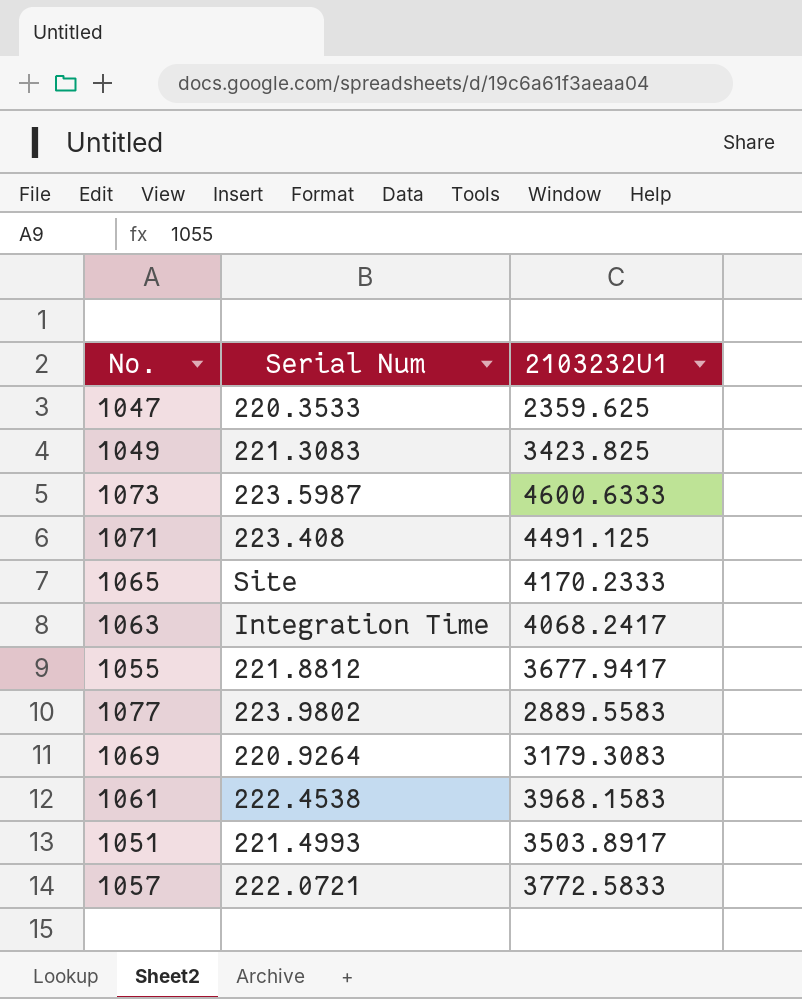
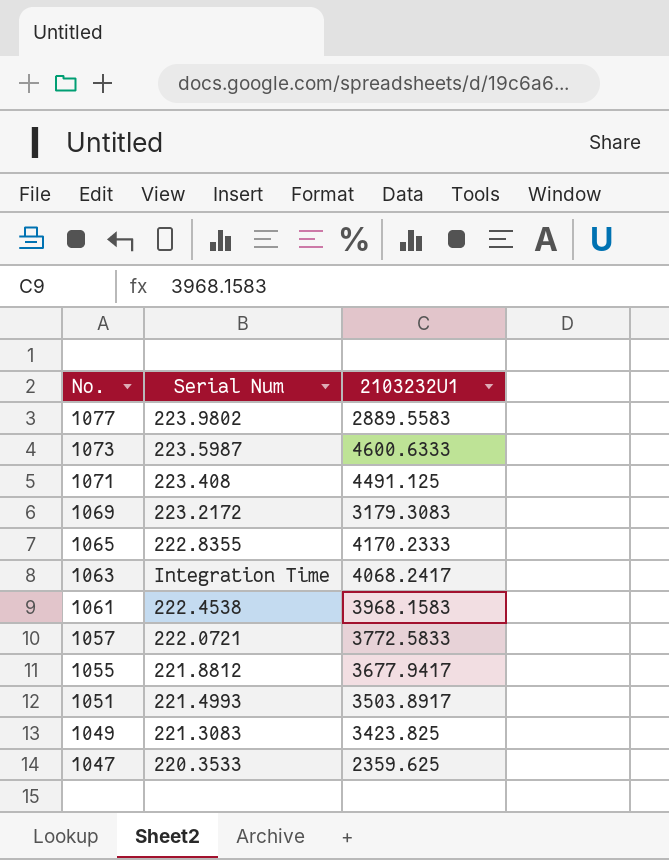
row order: none -> No. descending
1069 | Serial Num: 220.9264 -> 223.2172
1065 | Serial Num: Site -> 222.8355

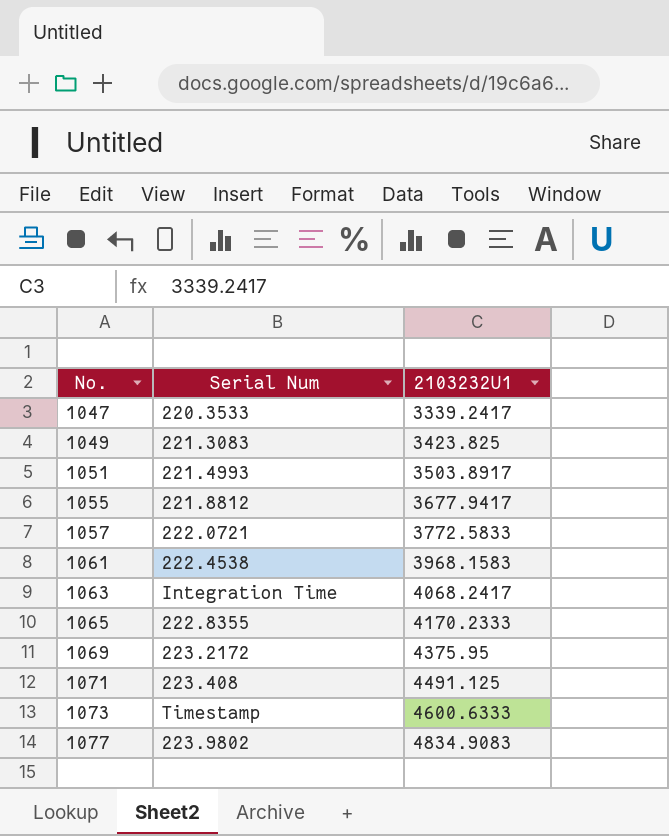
row order: No. descending -> No. ascending
1047 | 2103232U1: 2359.625 -> 3339.2417
1069 | 2103232U1: 3179.3083 -> 4375.95
1073 | Serial Num: 223.5987 -> Timestamp
1077 | 2103232U1: 2889.5583 -> 4834.9083

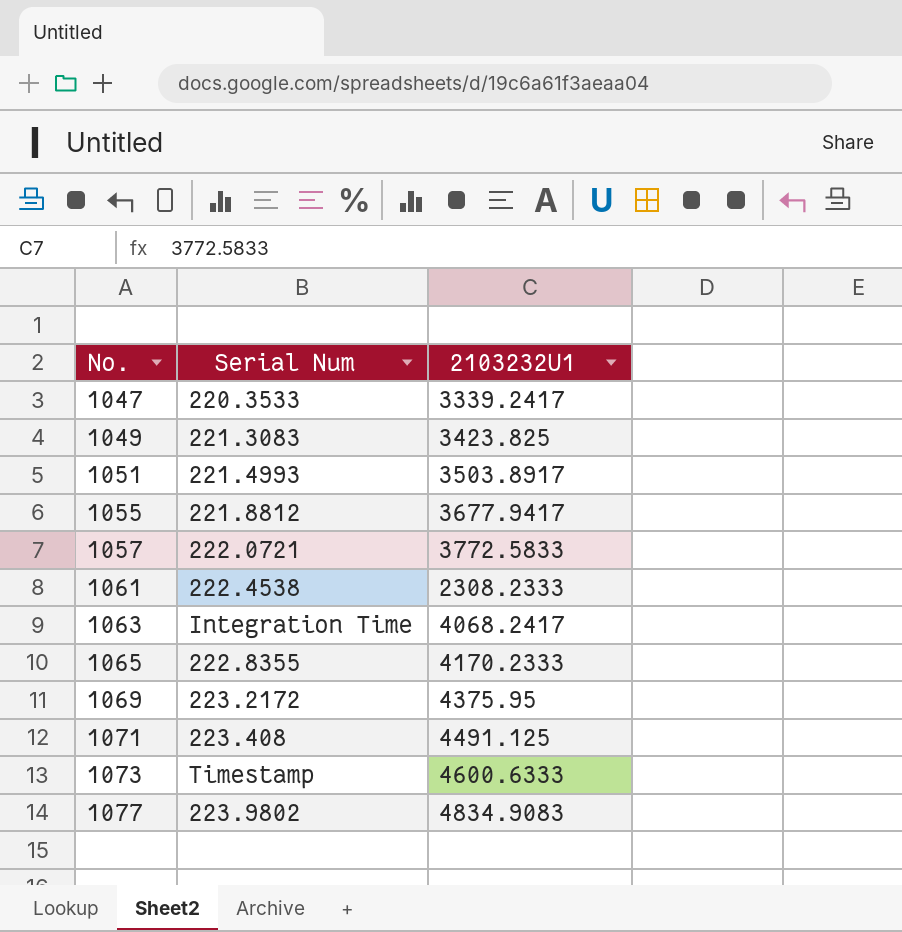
1061 | 2103232U1: 3968.1583 -> 2308.2333

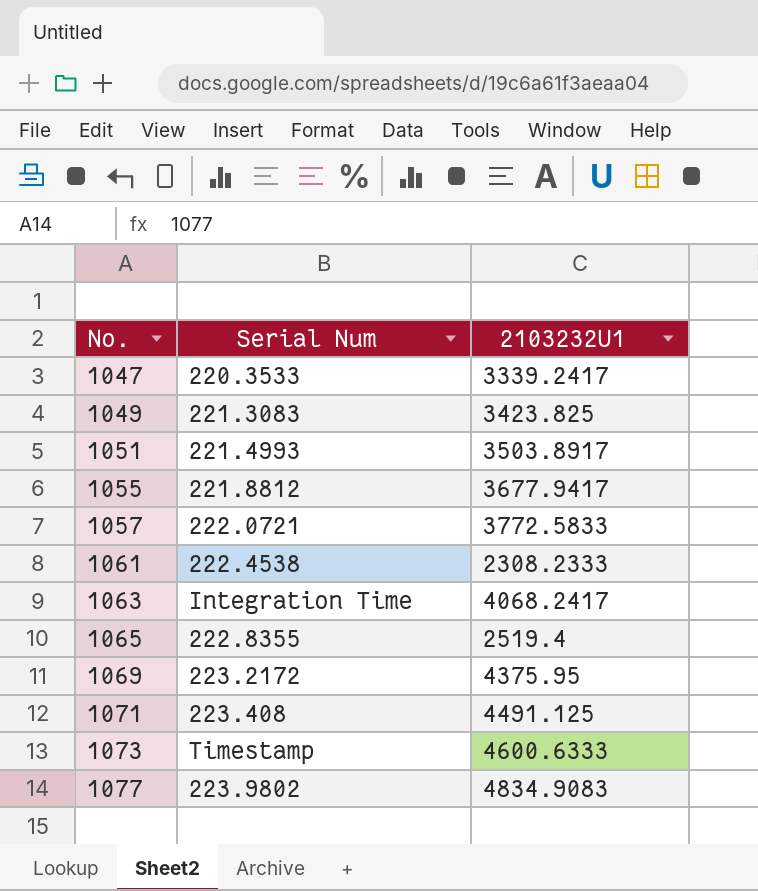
1065 | 2103232U1: 4170.2333 -> 2519.4

